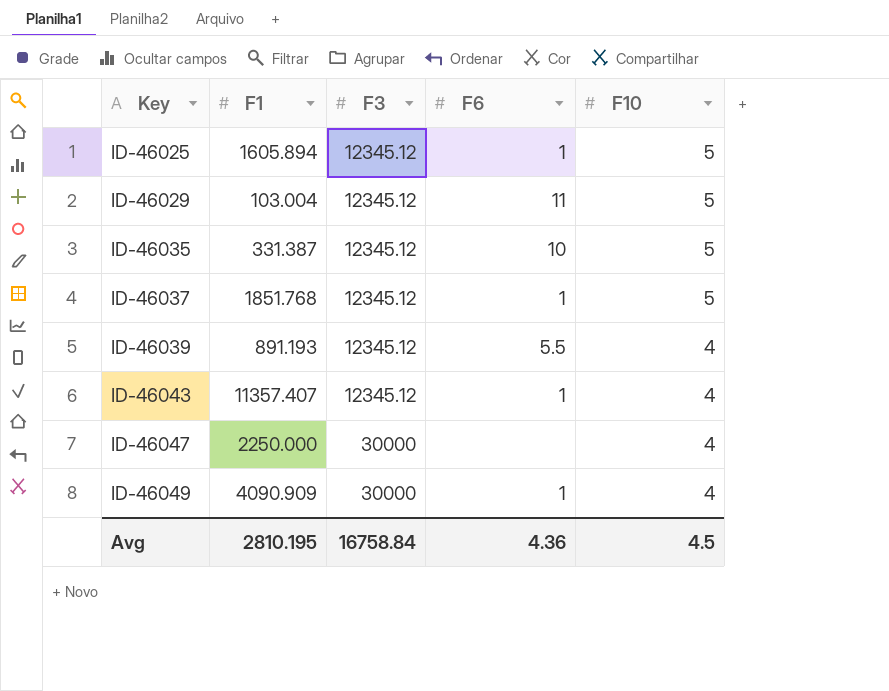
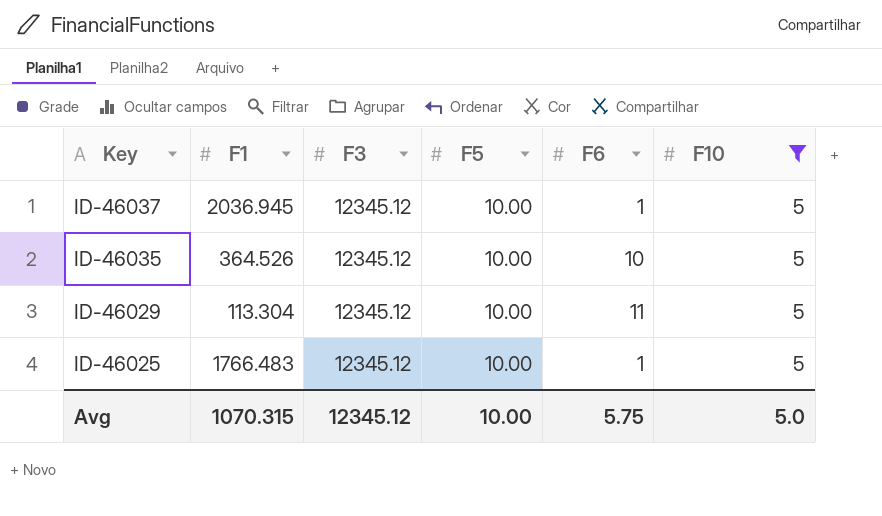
filter: none -> F10 = 5
row order: Key ascending -> Key descending
column F5 | position: none -> 4
ID-46037 | F1: 1851.768 -> 2036.945
ID-46035 | F1: 331.387 -> 364.526
ID-46029 | F1: 103.004 -> 113.304
ID-46025 | F1: 1605.894 -> 1766.483
Avg | F1: 2810.195 -> 1070.315
Avg | F3: 16758.84 -> 12345.12
Avg | F6: 4.36 -> 5.75
Avg | F10: 4.5 -> 5.0

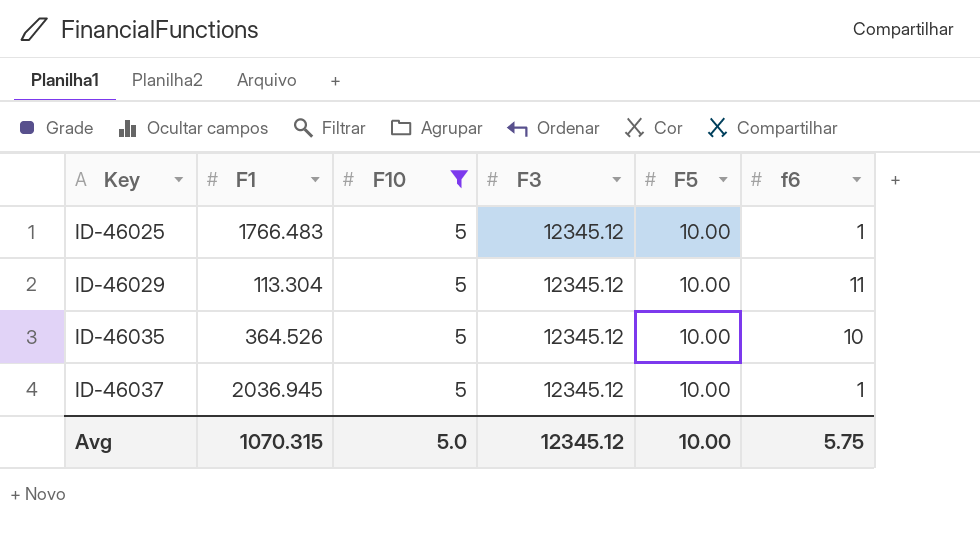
row order: Key descending -> Key ascending
column F10 | position: 6 -> 3
column name: F6 -> f6

